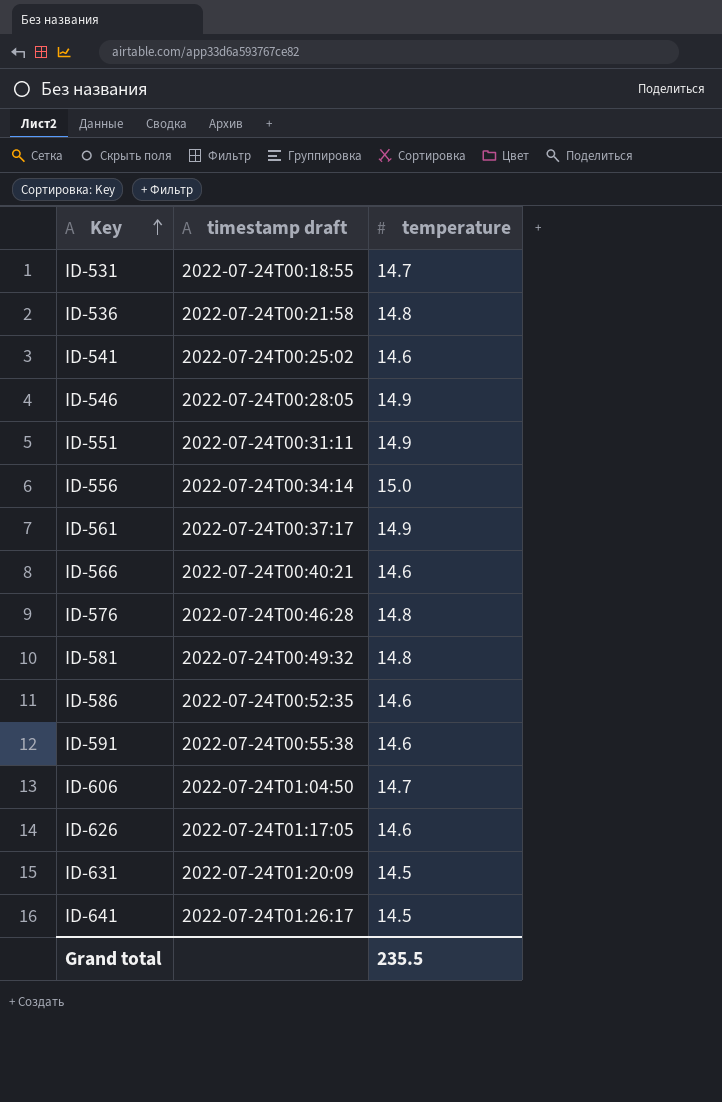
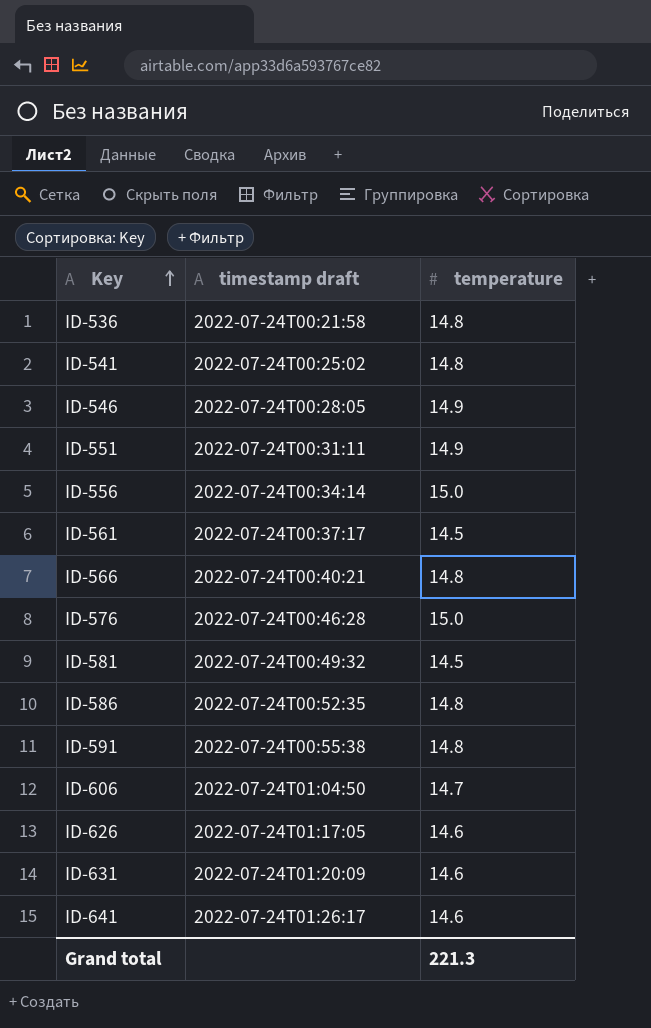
row ID-531: 2022-07-24T00:18:55 | 14.7 -> none
ID-541 | temperature: 14.6 -> 14.8
ID-561 | temperature: 14.9 -> 14.5
ID-566 | temperature: 14.6 -> 14.8
ID-576 | temperature: 14.8 -> 15.0
ID-581 | temperature: 14.8 -> 14.5
ID-586 | temperature: 14.6 -> 14.8
ID-591 | temperature: 14.6 -> 14.8
ID-631 | temperature: 14.5 -> 14.6
ID-641 | temperature: 14.5 -> 14.6
Grand total | temperature: 235.5 -> 221.3

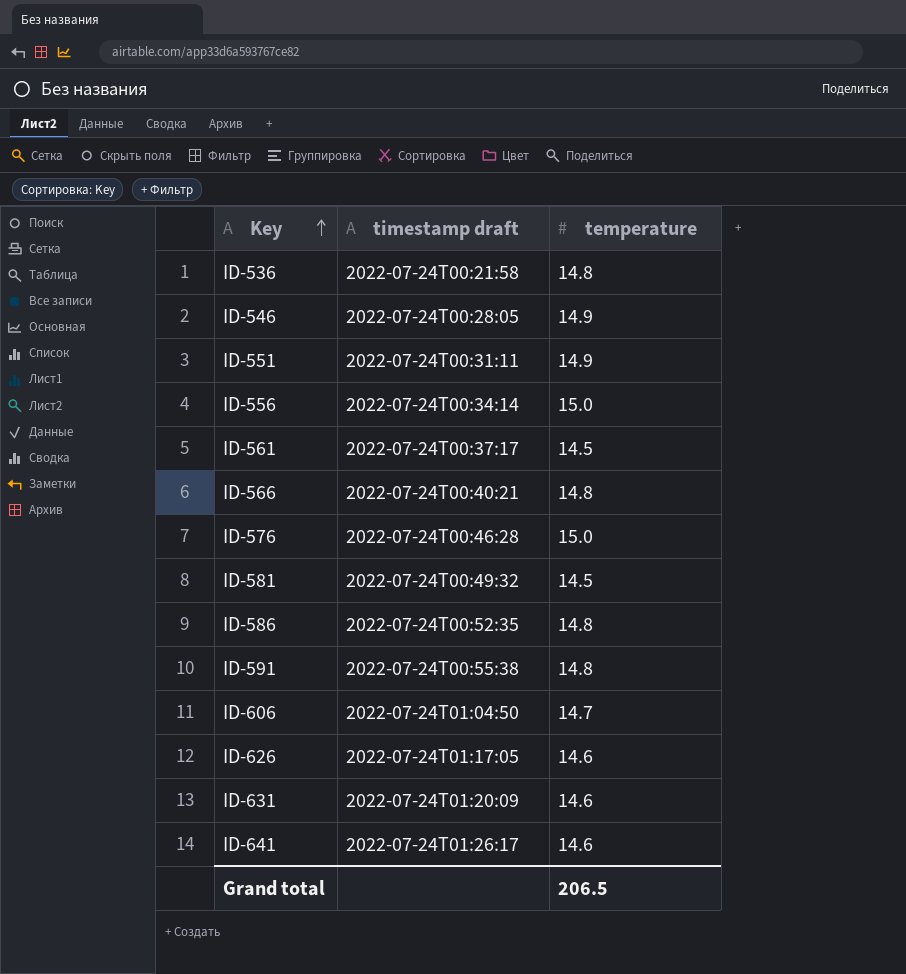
row ID-541: 2022-07-24T00:25:02 | 14.8 -> none
Grand total | temperature: 221.3 -> 206.5

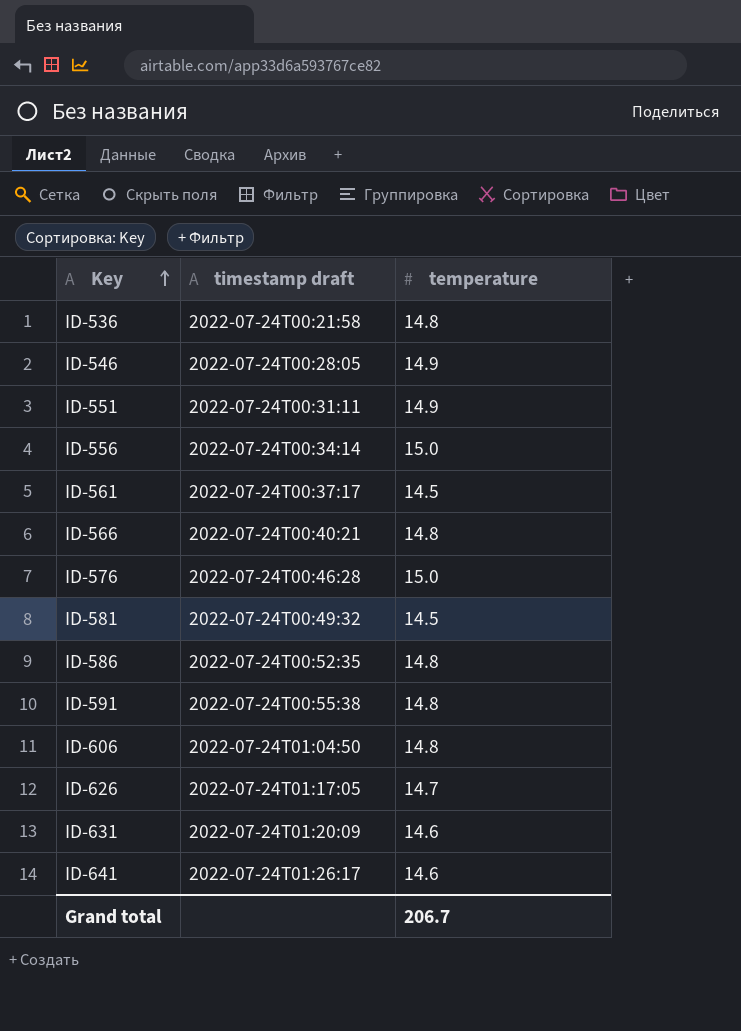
ID-606 | temperature: 14.7 -> 14.8
ID-626 | temperature: 14.6 -> 14.7
Grand total | temperature: 206.5 -> 206.7

